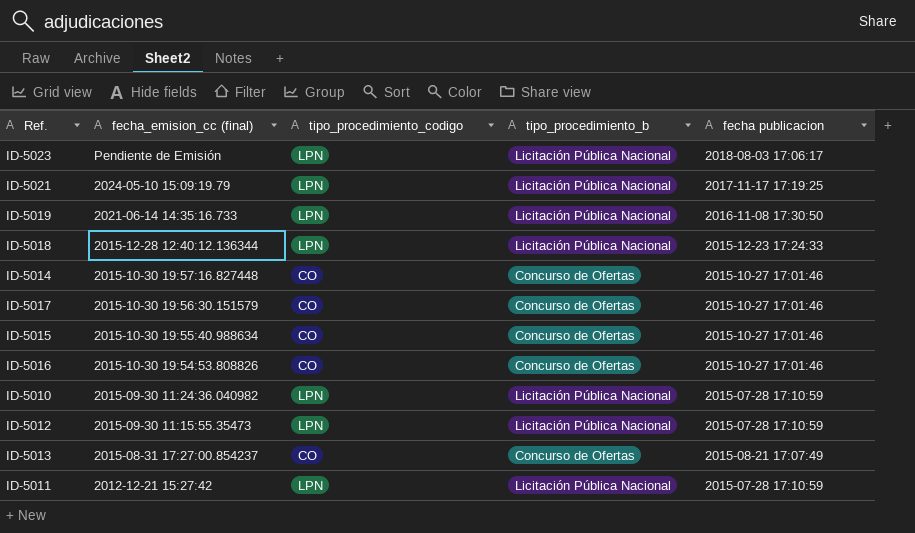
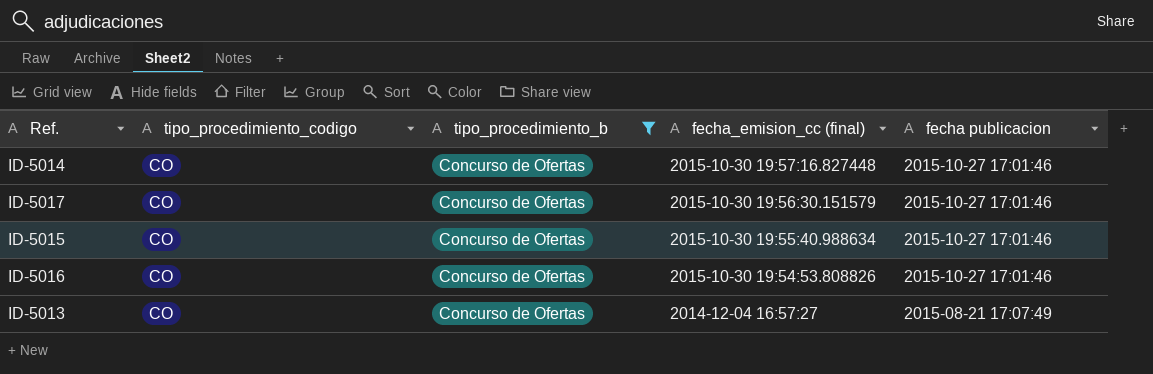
filter: none -> tipo_procedimiento_b = Concurso de Ofertas
column fecha_emision_cc (final) | position: 2 -> 4
ID-5013 | fecha_emision_cc (final): 2015-08-31 17:27:00.854237 -> 2014-12-04 16:57:27

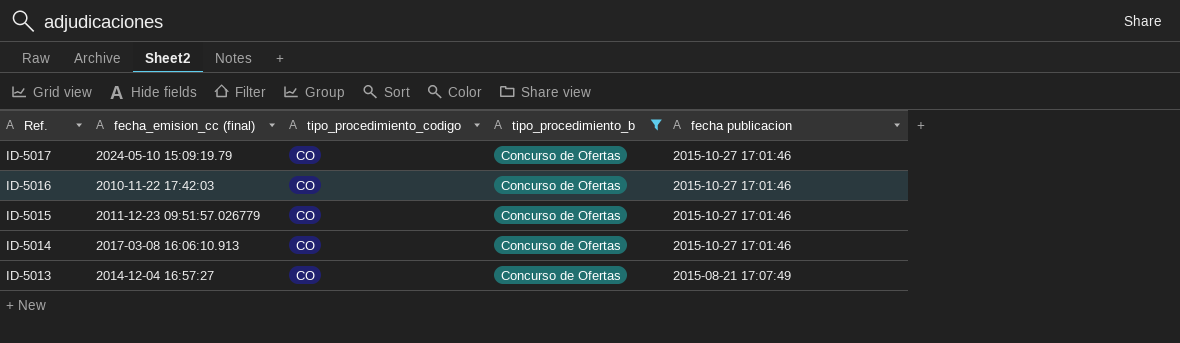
row order: fecha_emision_cc (final) descending -> Ref. descending
column fecha_emision_cc (final) | position: 4 -> 2
ID-5017 | fecha_emision_cc (final): 2015-10-30 19:56:30.151579 -> 2024-05-10 15:09:19.79
ID-5016 | fecha_emision_cc (final): 2015-10-30 19:54:53.808826 -> 2010-11-22 17:42:03
ID-5015 | fecha_emision_cc (final): 2015-10-30 19:55:40.988634 -> 2011-12-23 09:51:57.026779
ID-5014 | fecha_emision_cc (final): 2015-10-30 19:57:16.827448 -> 2017-03-08 16:06:10.913

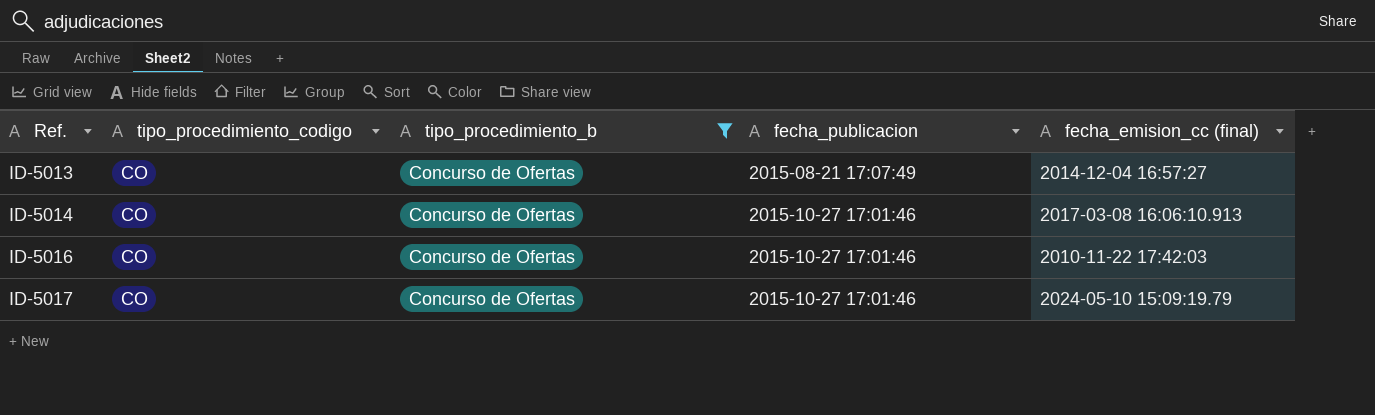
row order: Ref. descending -> Ref. ascending
column name: fecha publicacion -> fecha_publicacion
column fecha_emision_cc (final) | position: 2 -> 5
row ID-5015: 2011-12-23 09:51:57.026779 | CO | Concurso de Ofertas | 2015-10-27 17:01:46 -> none

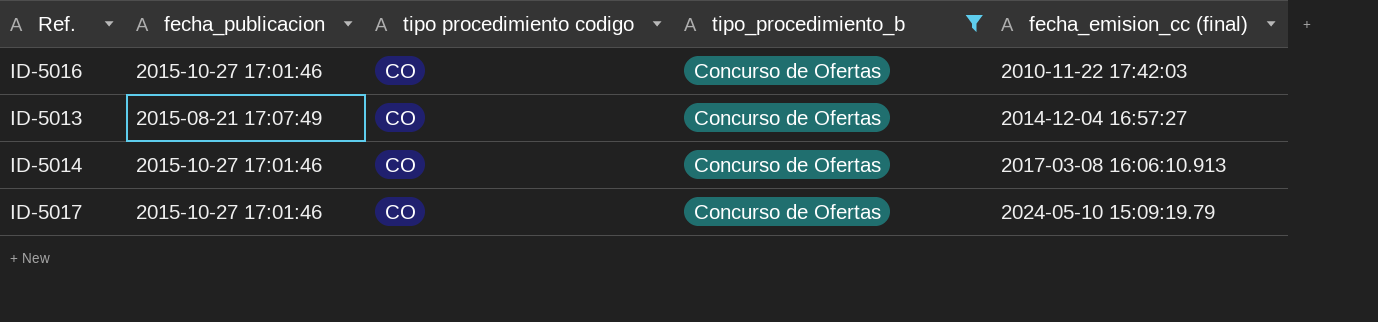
row order: Ref. ascending -> fecha_emision_cc (final) ascending
column fecha_publicacion | position: 4 -> 2
column name: tipo_procedimiento_codigo -> tipo procedimiento codigo

